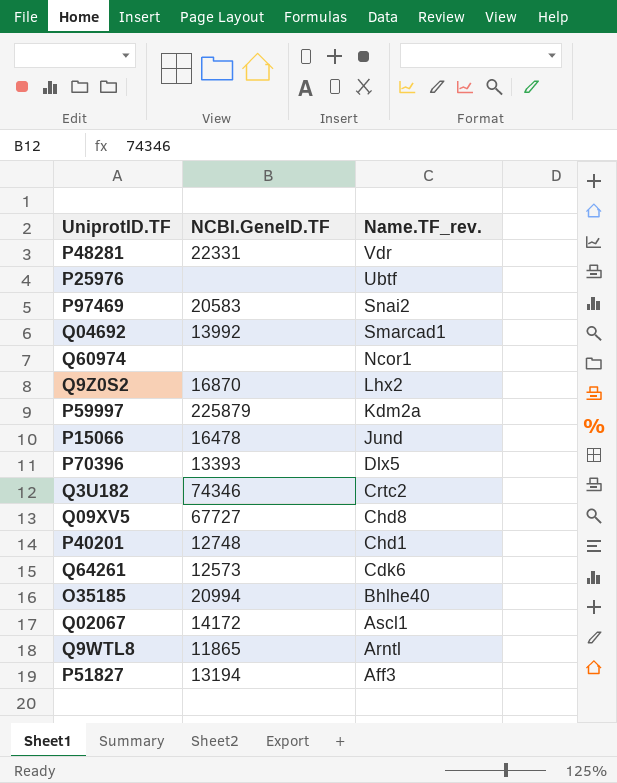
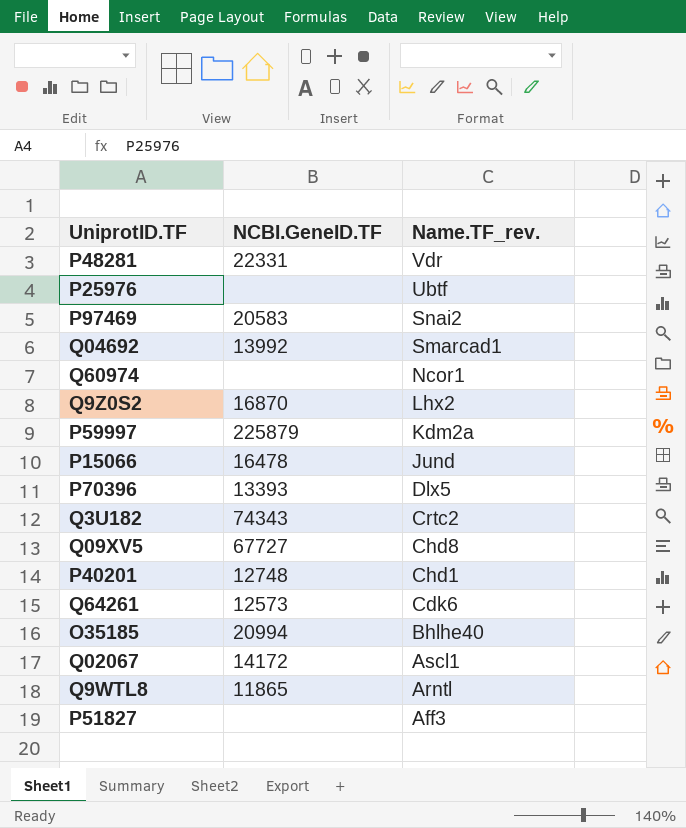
Q3U182 | NCBI.GeneID.TF: 74346 -> 74343
P51827 | NCBI.GeneID.TF: 13194 -> none

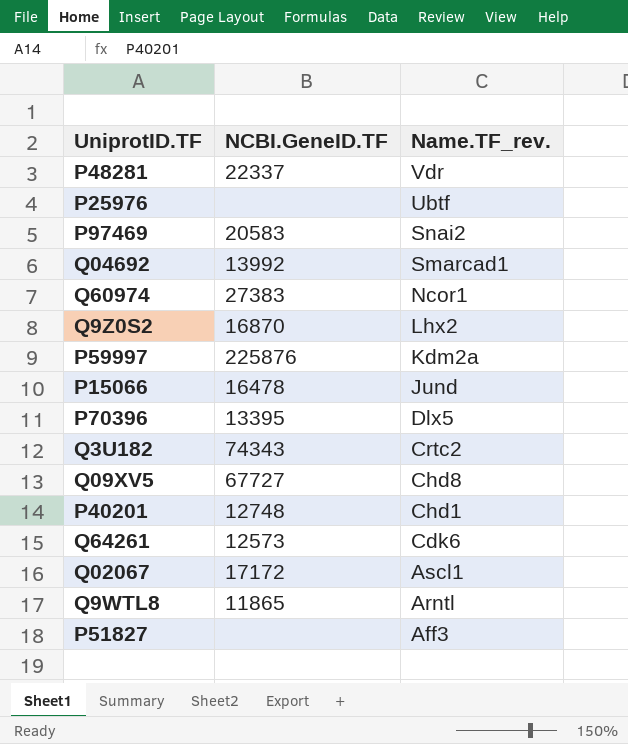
row O35185: 20994 | Bhlhe40 -> none
P48281 | NCBI.GeneID.TF: 22331 -> 22337
Q60974 | NCBI.GeneID.TF: none -> 27383
P59997 | NCBI.GeneID.TF: 225879 -> 225876
P70396 | NCBI.GeneID.TF: 13393 -> 13395
Q02067 | NCBI.GeneID.TF: 14172 -> 17172

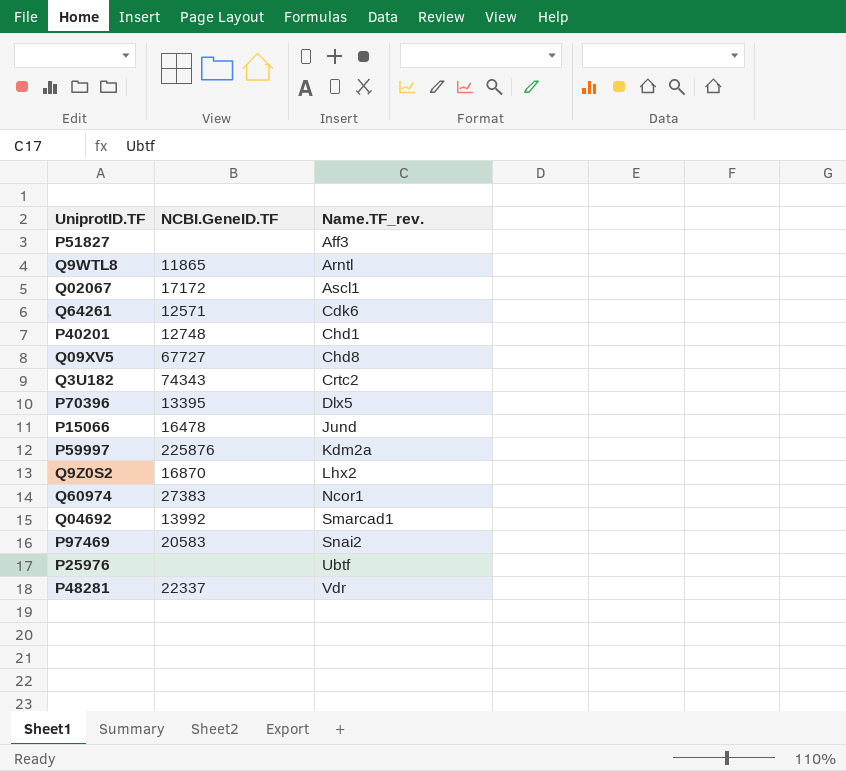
row order: Name.TF_rev. descending -> Name.TF_rev. ascending
Q64261 | NCBI.GeneID.TF: 12573 -> 12571

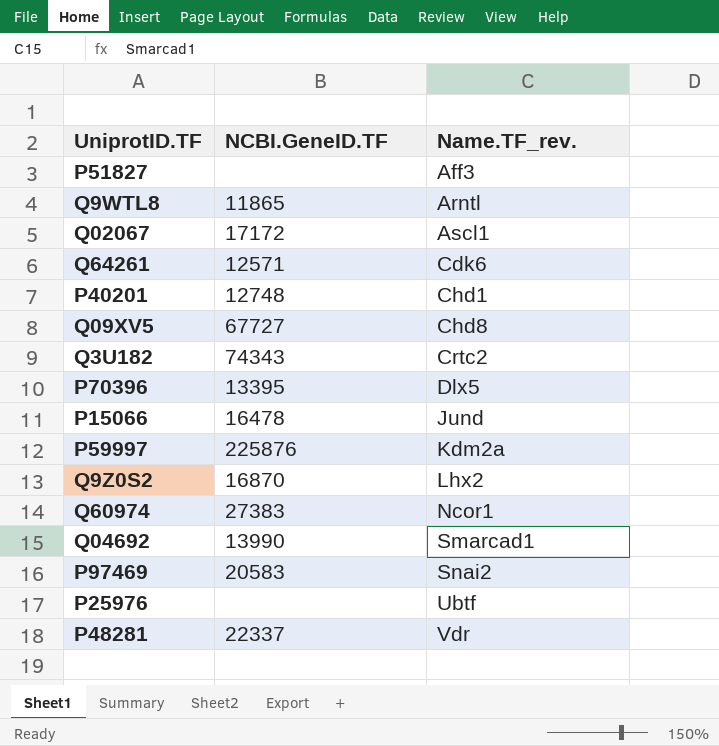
Q04692 | NCBI.GeneID.TF: 13992 -> 13990

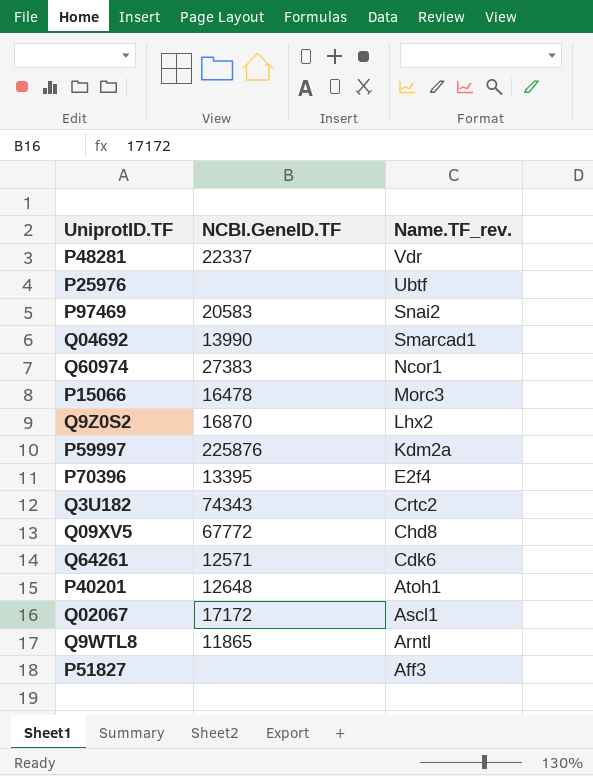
row order: Name.TF_rev. ascending -> Name.TF_rev. descending
P15066 | Name.TF_rev.: Jund -> Morc3
P70396 | Name.TF_rev.: Dlx5 -> E2f4
Q09XV5 | NCBI.GeneID.TF: 67727 -> 67772
P40201 | NCBI.GeneID.TF: 12748 -> 12648
P40201 | Name.TF_rev.: Chd1 -> Atoh1

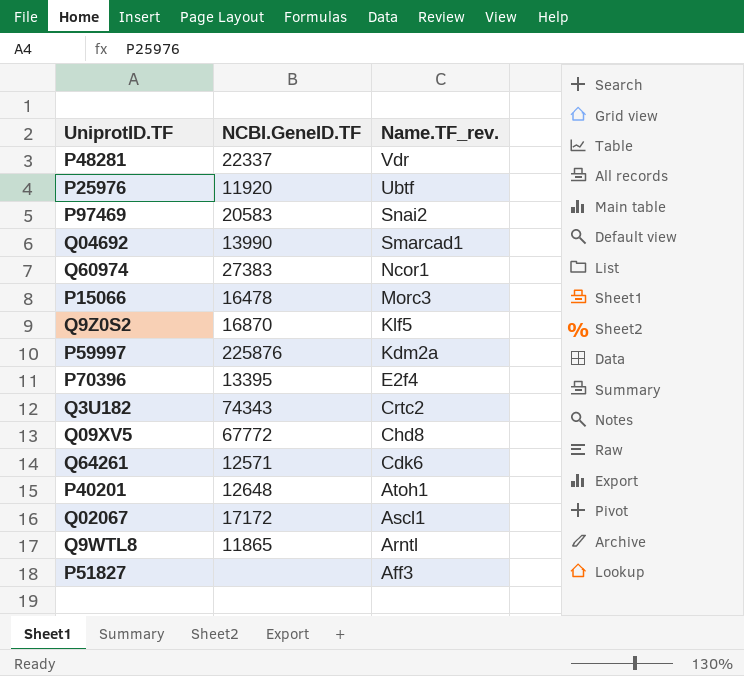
P25976 | NCBI.GeneID.TF: none -> 11920
Q9Z0S2 | Name.TF_rev.: Lhx2 -> Klf5

